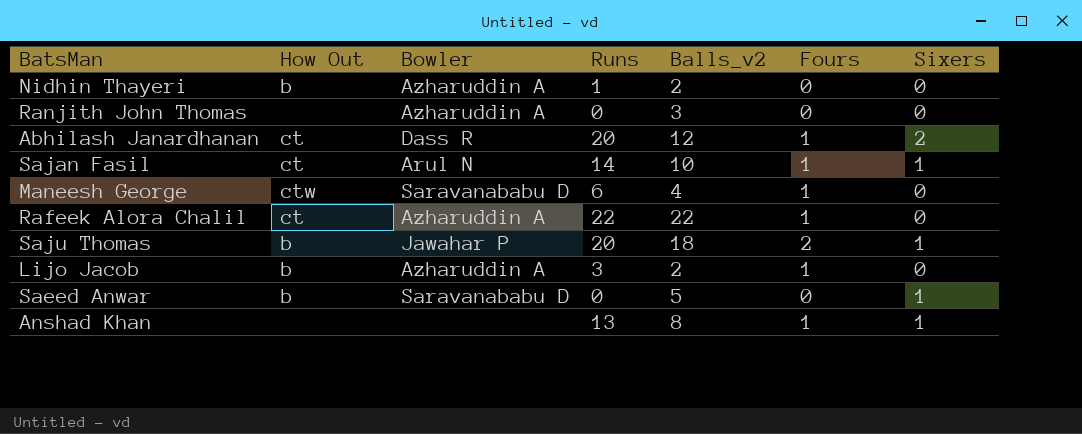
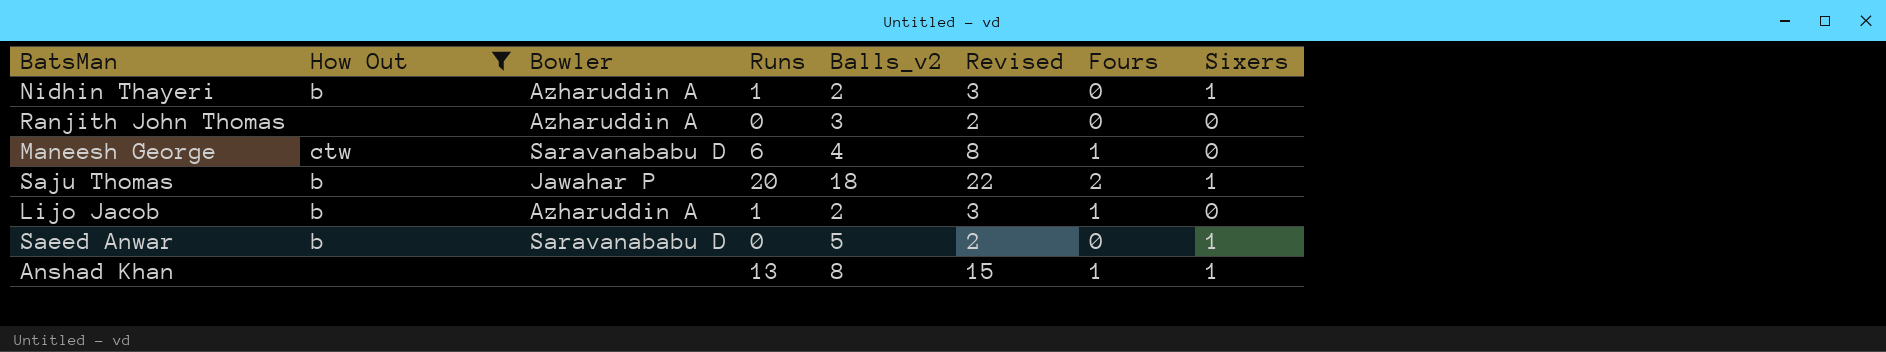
filter: none -> How Out != ct
column Revised | formula: none -> [Runs] + 2
Nidhin Thayeri | Sixers: 0 -> 1
Lijo Jacob | Runs: 3 -> 1

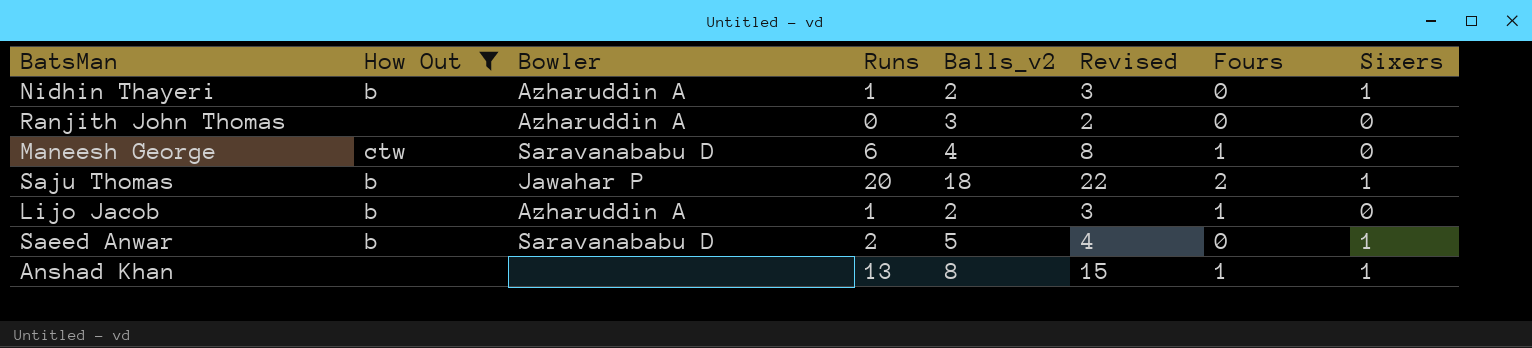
Saeed Anwar | Runs: 0 -> 2
Saeed Anwar | Revised: 2 -> 4

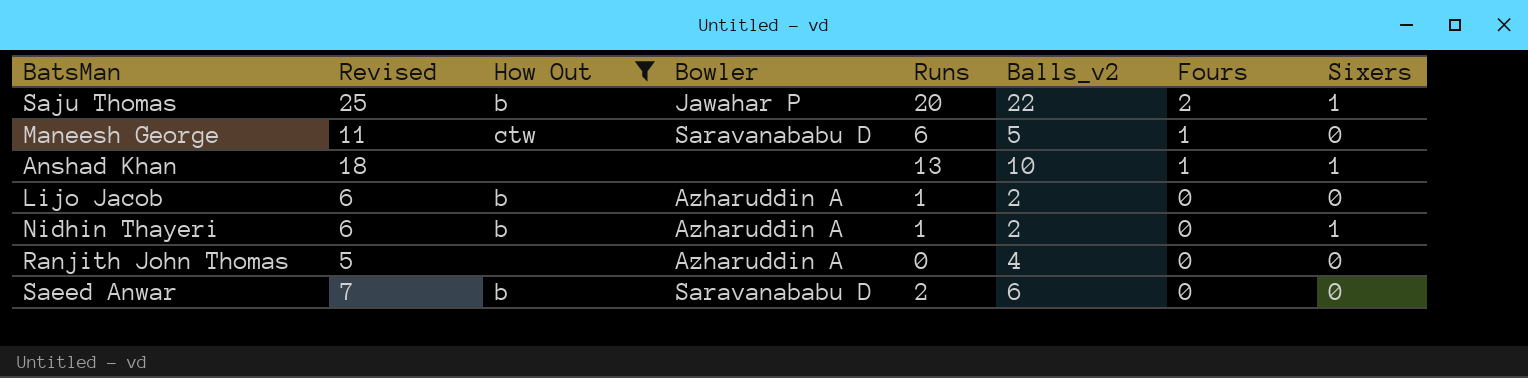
row order: none -> Fours descending
column Revised | formula: [Runs] + 2 -> [Runs] + 5
column Revised | position: 6 -> 2
Saju Thomas | Balls_v2: 18 -> 22
Maneesh George | Balls_v2: 4 -> 5
Anshad Khan | Balls_v2: 8 -> 10
Lijo Jacob | Fours: 1 -> 0
Ranjith John Thomas | Balls_v2: 3 -> 4
Saeed Anwar | Balls_v2: 5 -> 6
Saeed Anwar | Sixers: 1 -> 0

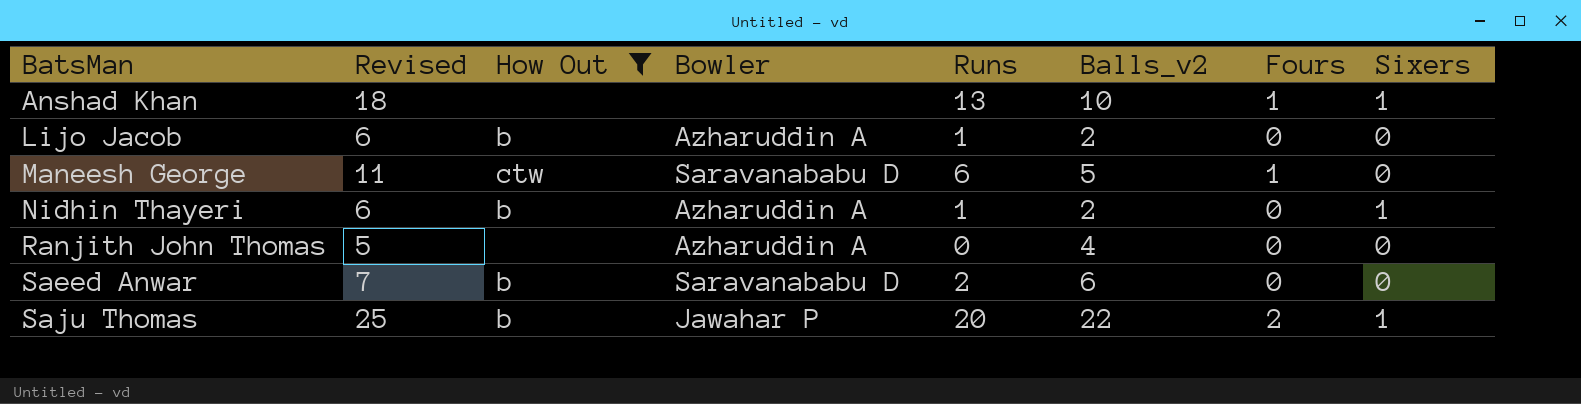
row order: Fours descending -> BatsMan ascending

